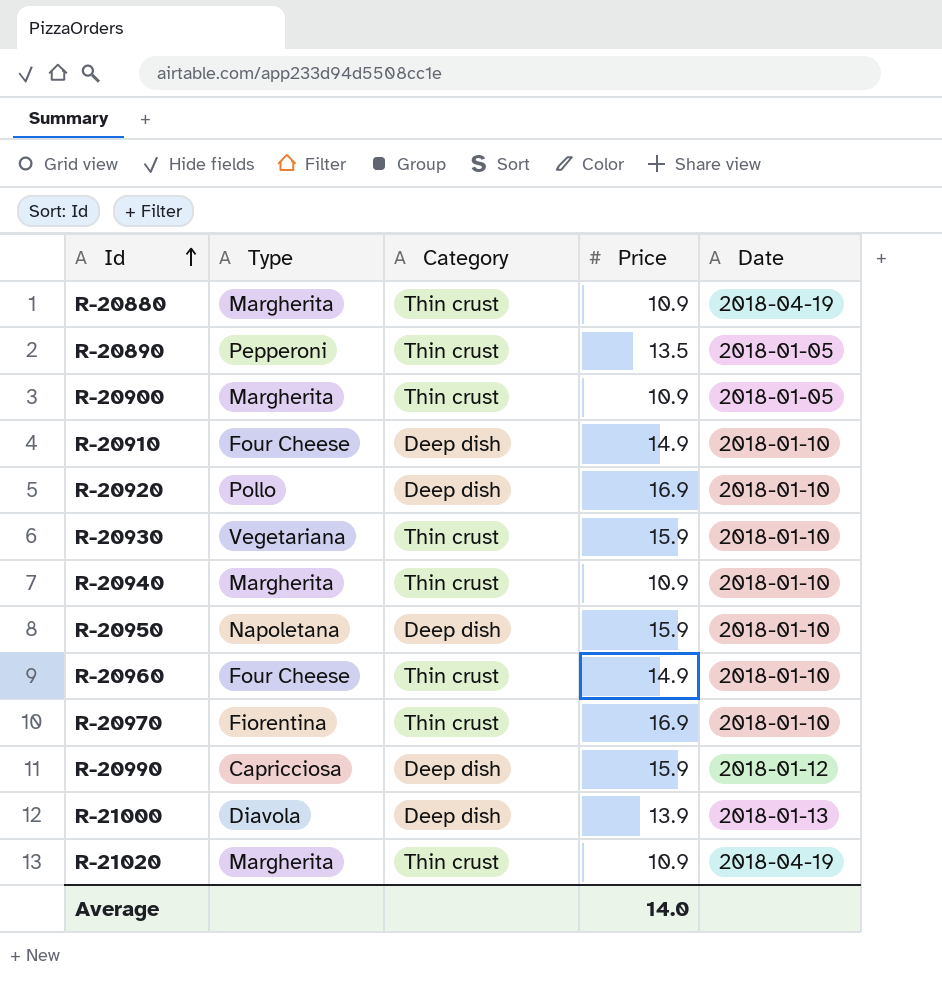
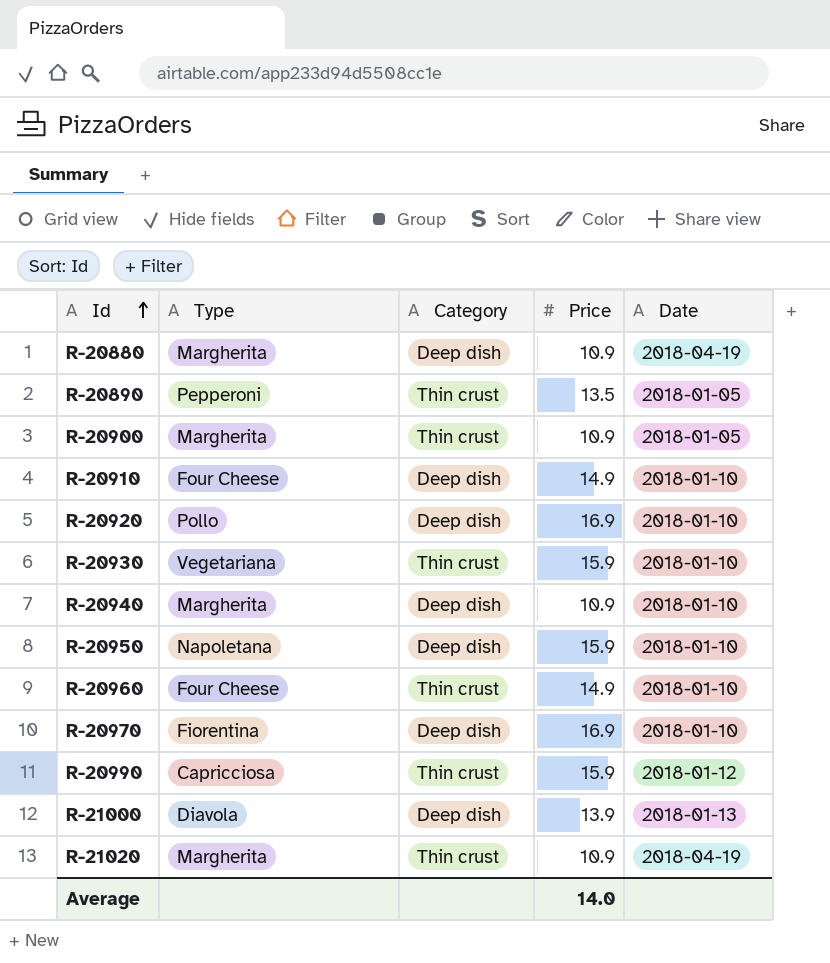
R-20880 | Category: Thin crust -> Deep dish
R-20940 | Category: Thin crust -> Deep dish
R-20970 | Category: Thin crust -> Deep dish
R-20990 | Category: Deep dish -> Thin crust

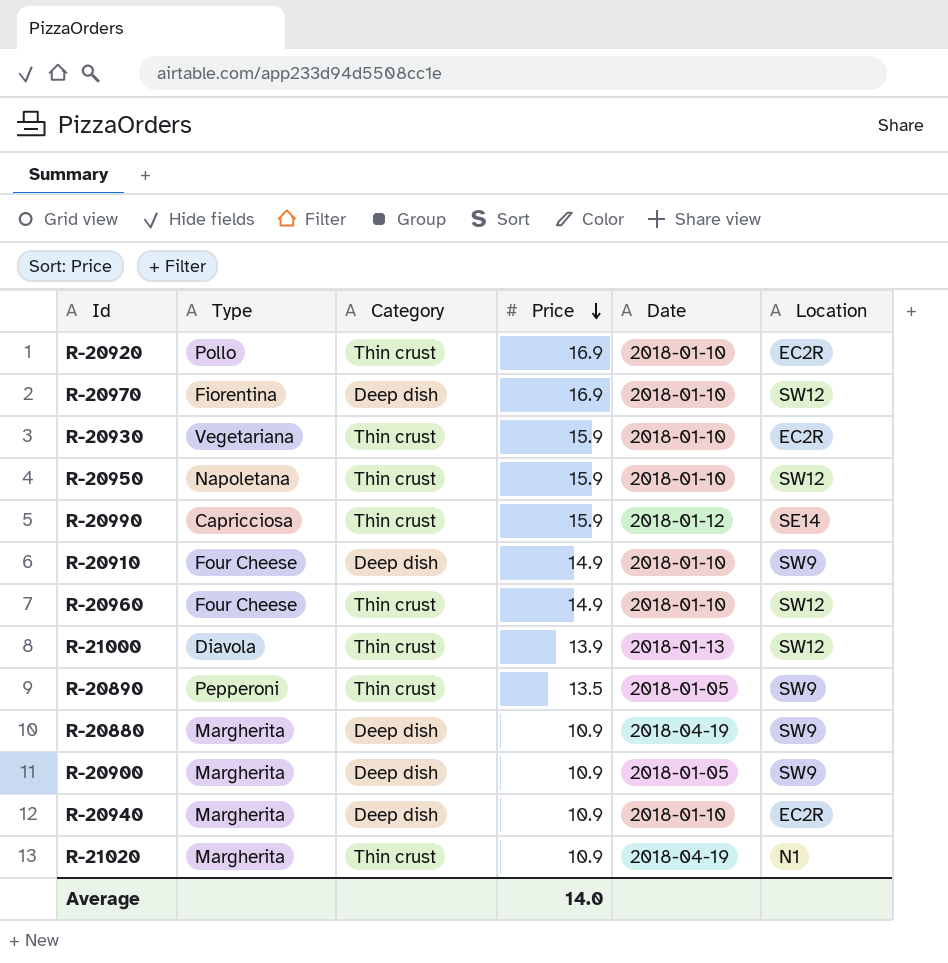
row order: Id ascending -> Price descending
column Location | position: none -> 6
R-20920 | Category: Deep dish -> Thin crust
R-20950 | Category: Deep dish -> Thin crust
R-21000 | Category: Deep dish -> Thin crust
R-20900 | Category: Thin crust -> Deep dish

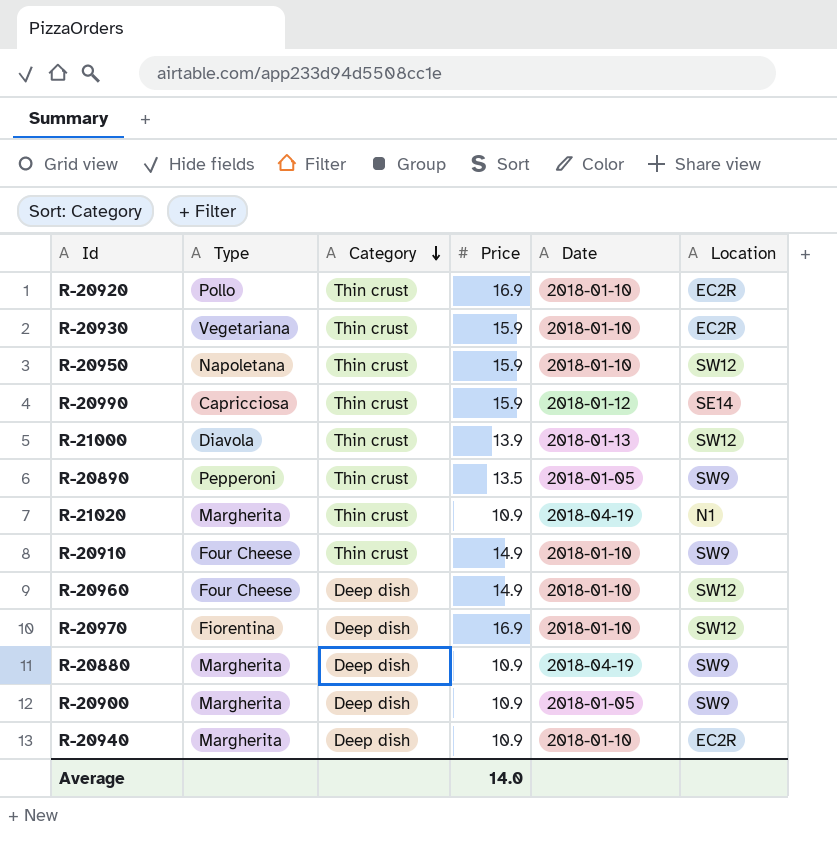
row order: Price descending -> Category descending
R-20910 | Category: Deep dish -> Thin crust
R-20960 | Category: Thin crust -> Deep dish

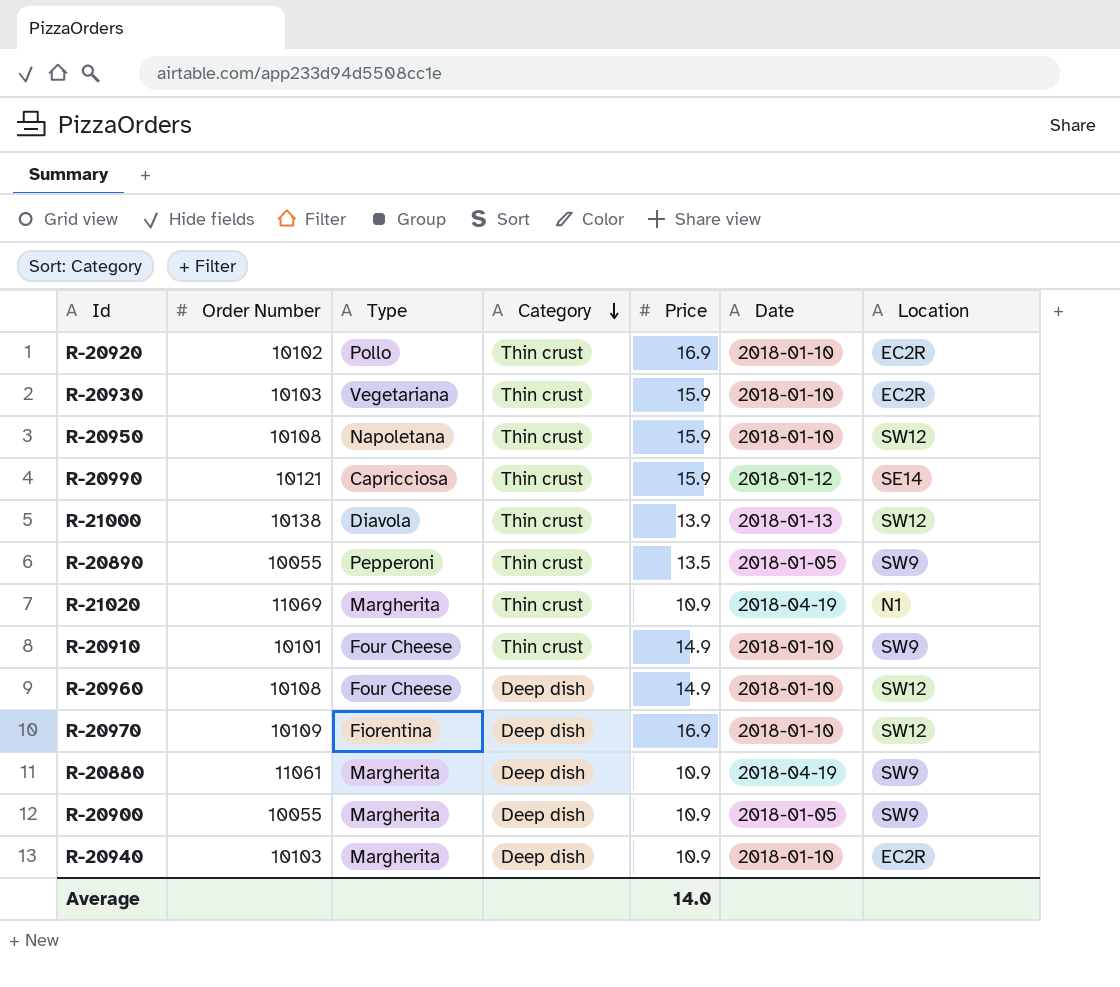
column Order Number | position: none -> 2

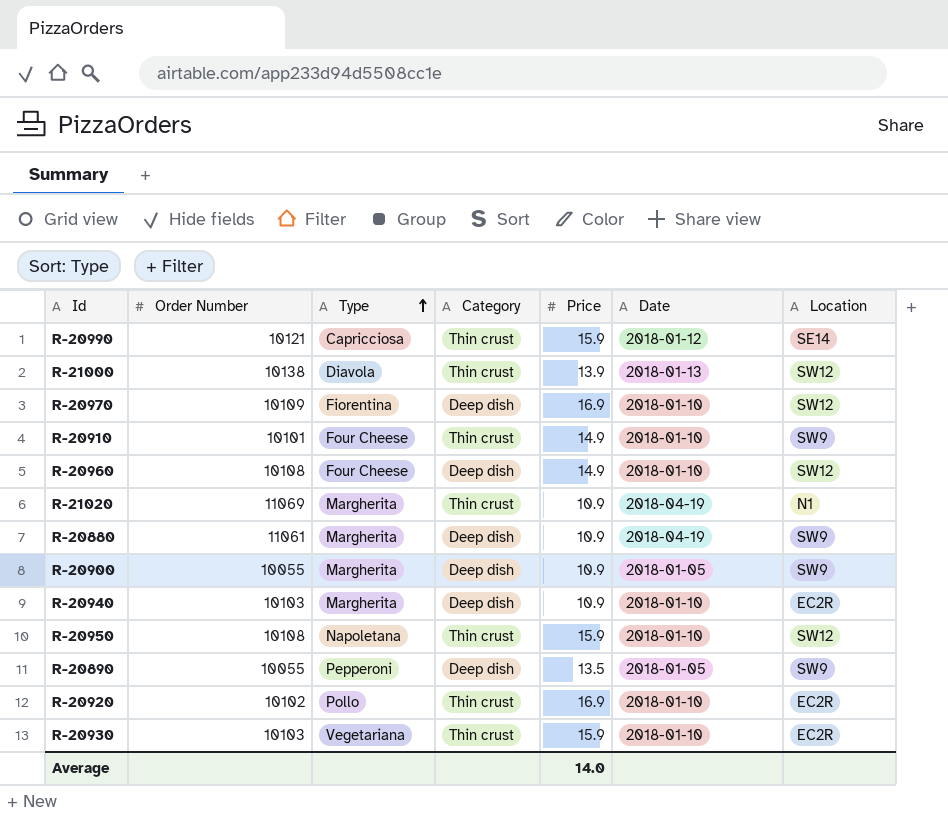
row order: Category descending -> Type ascending
R-20890 | Category: Thin crust -> Deep dish

